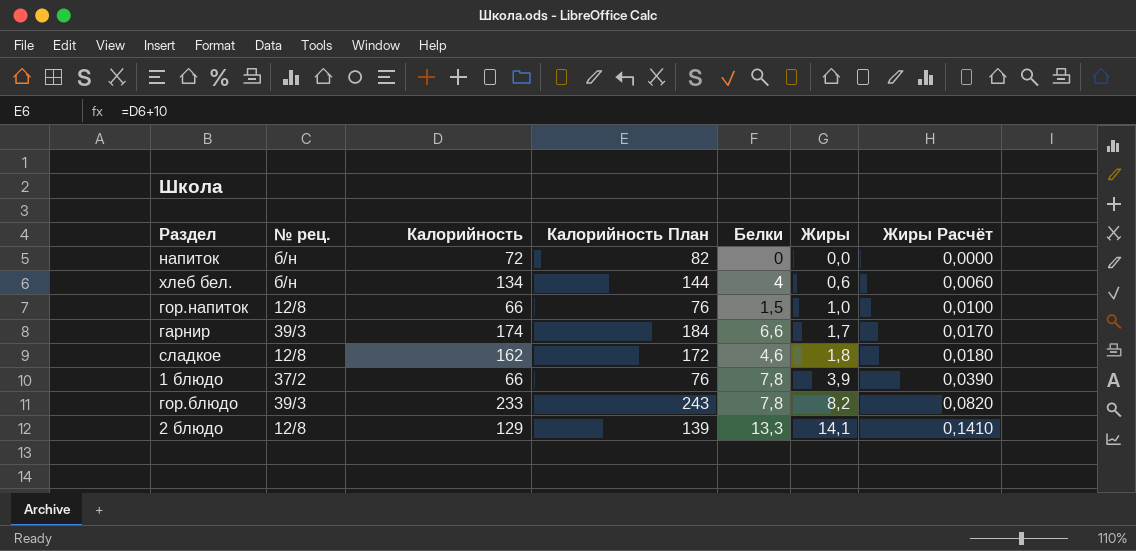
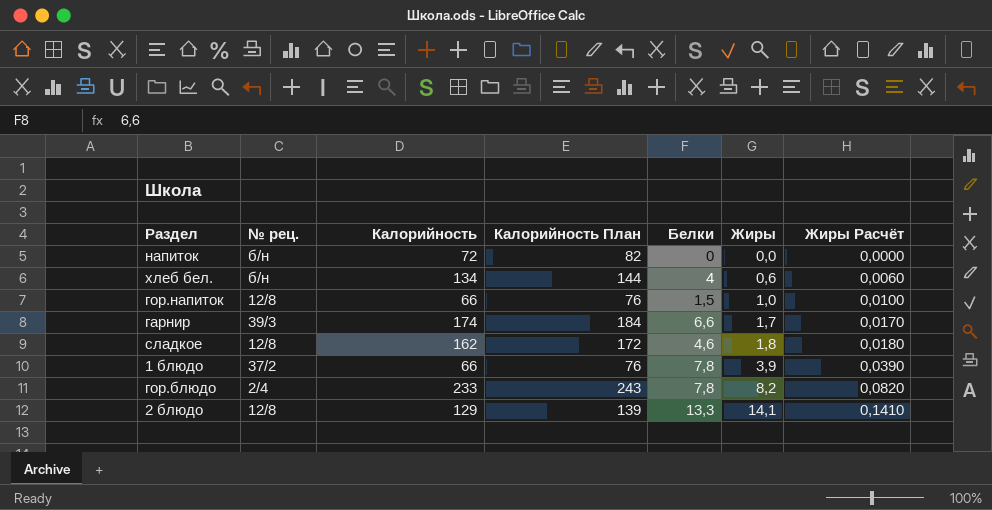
гор.блюдо | № рец.: 39/3 -> 2/4

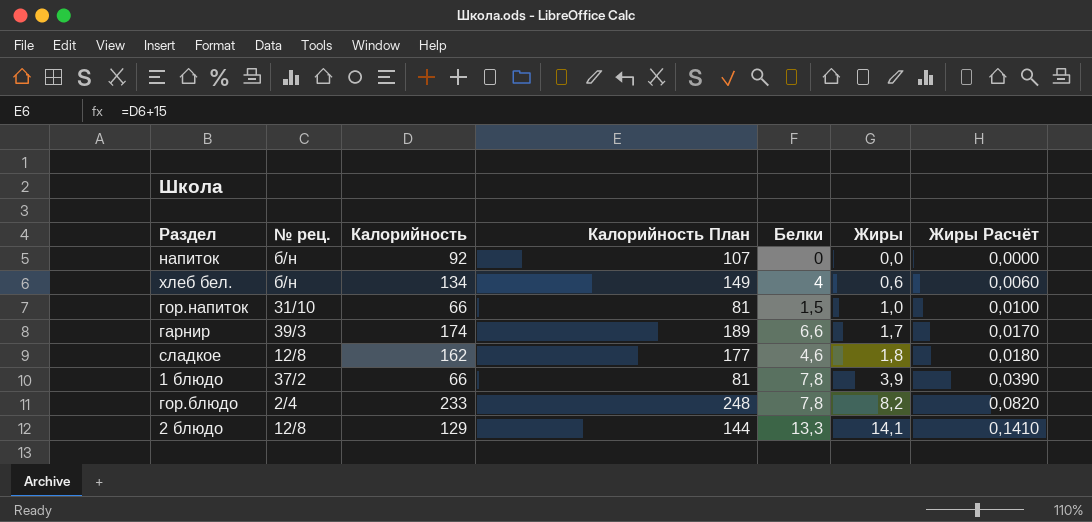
column Калорийность План | formula: [Калорийность] + 10 -> [Калорийность] + 15
напиток | Калорийность: 72 -> 92
гор.напиток | № рец.: 12/8 -> 31/10

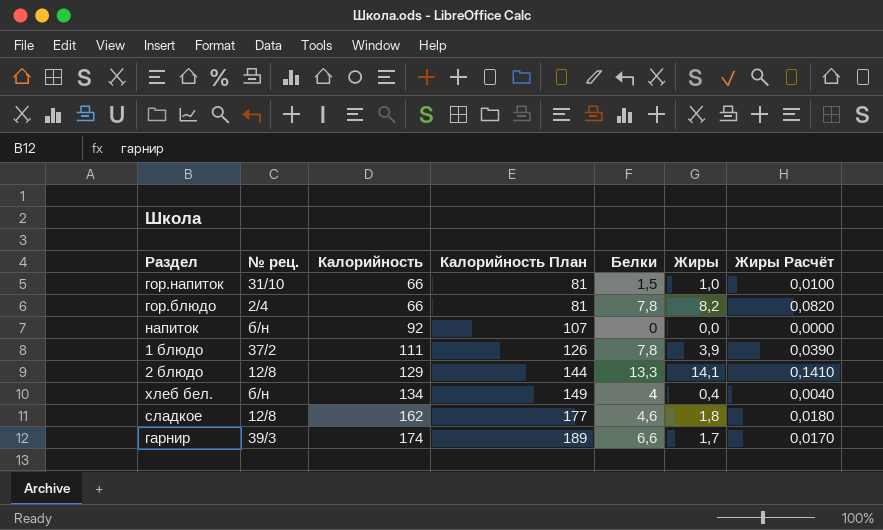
row order: Жиры ascending -> Калорийность ascending
гор.блюдо | Калорийность: 233 -> 66
гор.блюдо | Калорийность План: 248 -> 81
1 блюдо | Калорийность: 66 -> 111
1 блюдо | Калорийность План: 81 -> 126
хлеб бел. | Жиры: 0,6 -> 0,4
хлеб бел. | Жиры Расчёт: 0,0060 -> 0,0040

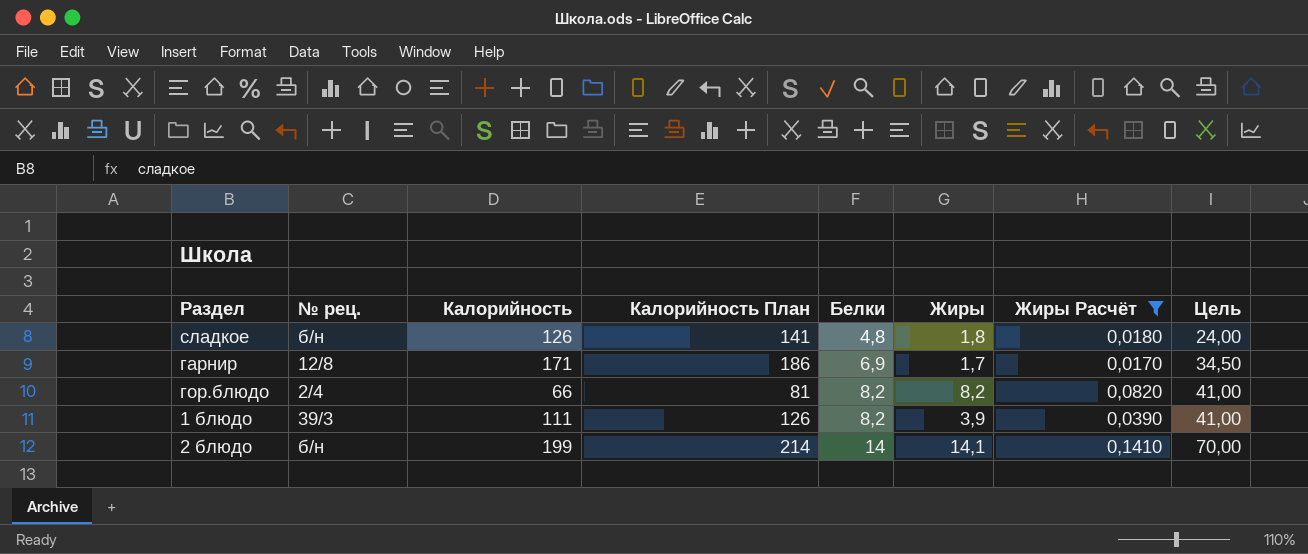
filter: none -> Жиры Расчёт >= 0,0170
row order: Калорийность ascending -> Белки ascending
column Цель | formula: none -> [Белки] * 5
сладкое | № рец.: 12/8 -> б/н
сладкое | Калорийность: 162 -> 126
сладкое | Калорийность План: 177 -> 141
сладкое | Белки: 4,6 -> 4,8
гарнир | № рец.: 39/3 -> 12/8
гарнир | Калорийность: 174 -> 171
гарнир | Калорийность План: 189 -> 186
гарнир | Белки: 6,6 -> 6,9
гор.блюдо | Белки: 7,8 -> 8,2
1 блюдо | № рец.: 37/2 -> 39/3
1 блюдо | Белки: 7,8 -> 8,2
2 блюдо | № рец.: 12/8 -> б/н
2 блюдо | Калорийность: 129 -> 199
2 блюдо | Калорийность План: 144 -> 214
2 блюдо | Белки: 13,3 -> 14

